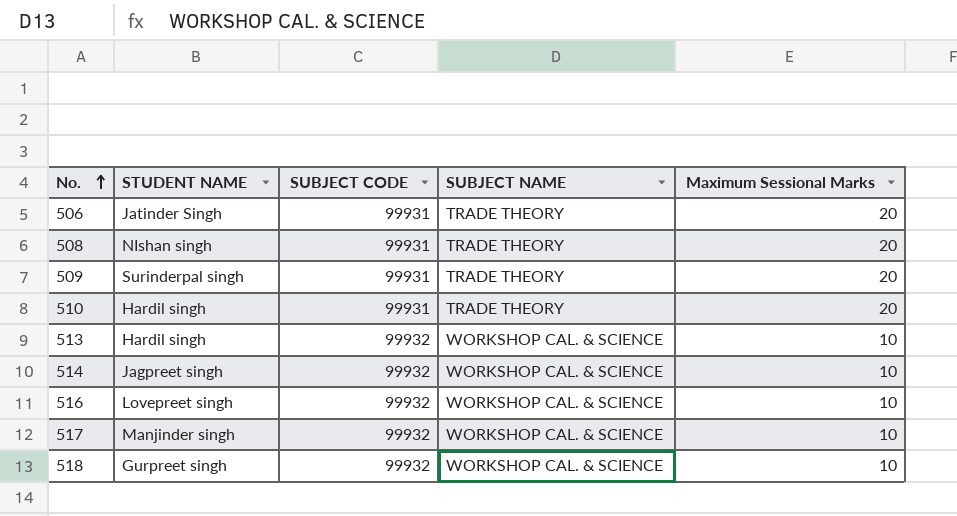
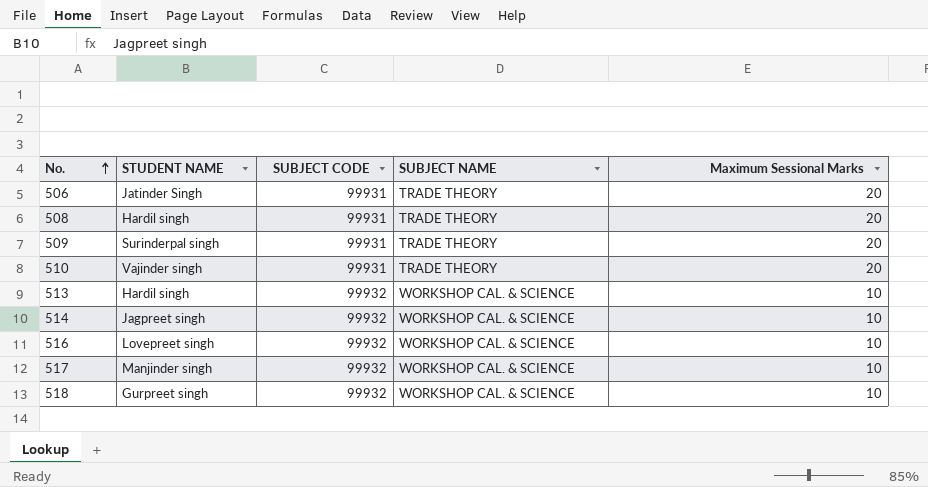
508 | STUDENT NAME: NIshan singh -> Hardil singh
510 | STUDENT NAME: Hardil singh -> Vajinder singh

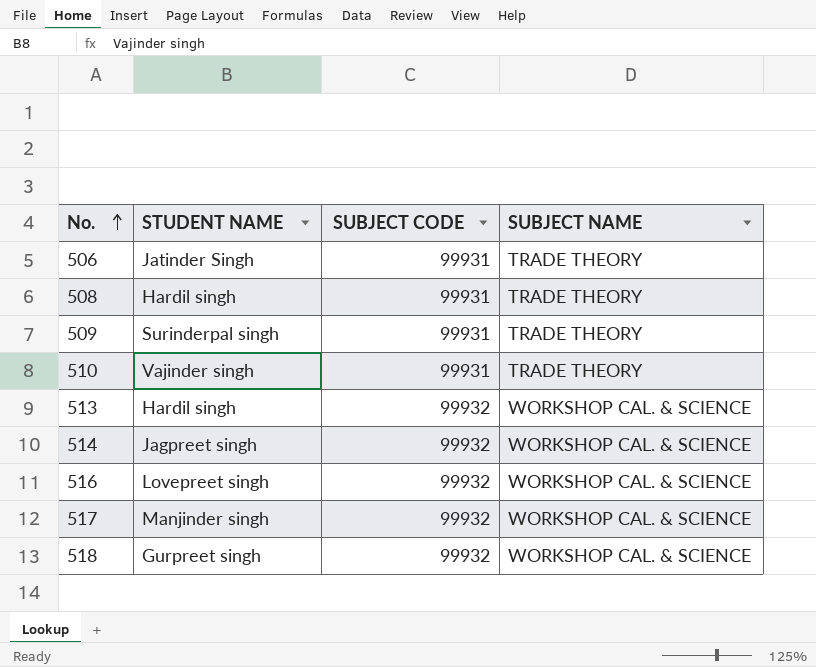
column Maximum Sessional Marks | position: 5 -> none

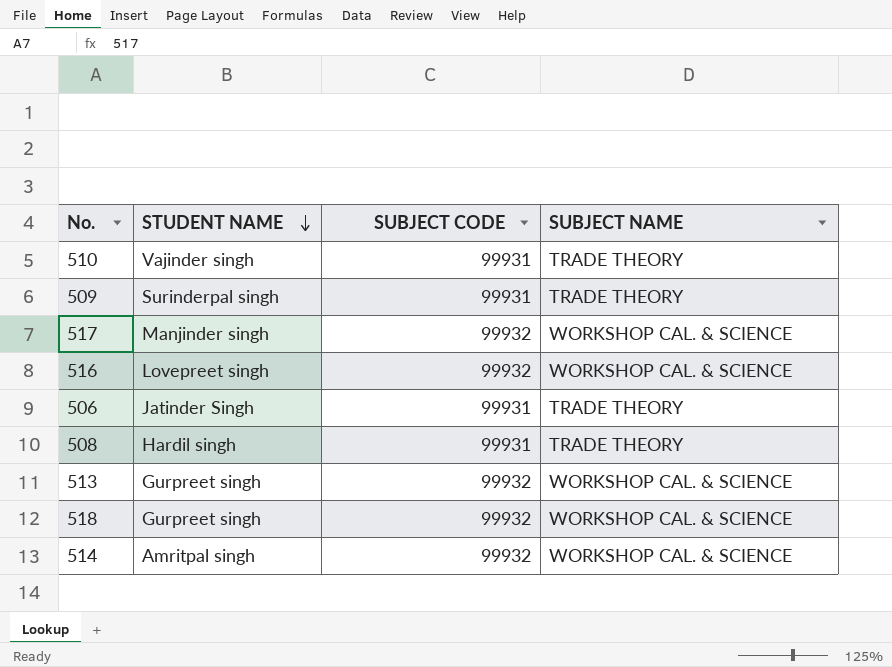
row order: No. ascending -> STUDENT NAME descending
513 | STUDENT NAME: Hardil singh -> Gurpreet singh
514 | STUDENT NAME: Jagpreet singh -> Amritpal singh

